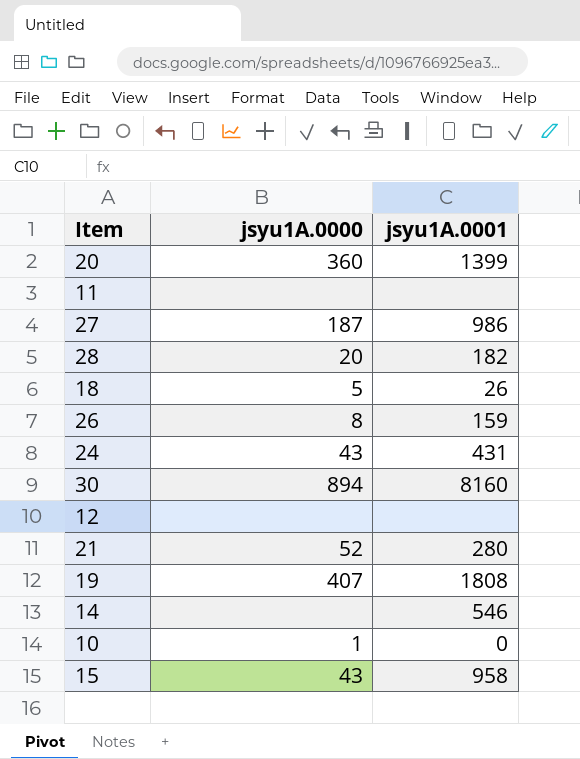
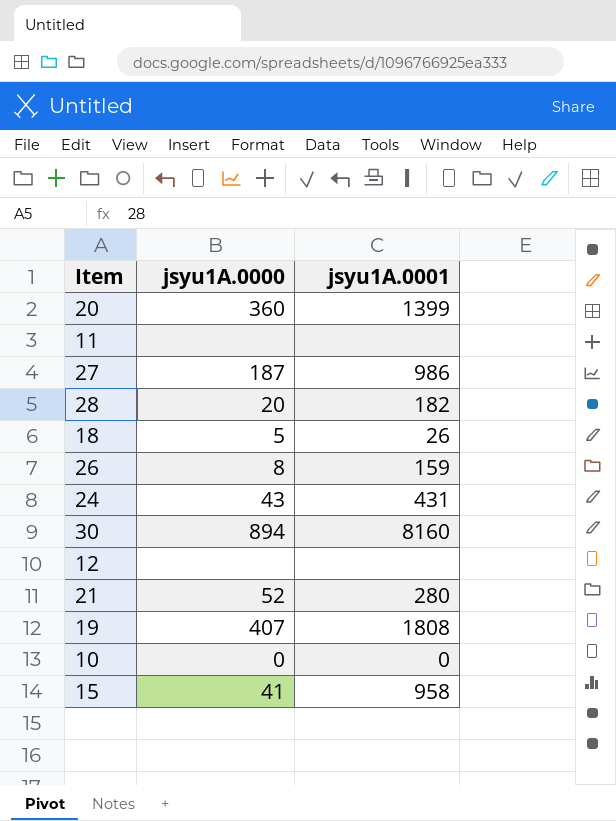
row 14: none | 546 -> none
10 | jsyu1A.0000: 1 -> 0
15 | jsyu1A.0000: 43 -> 41

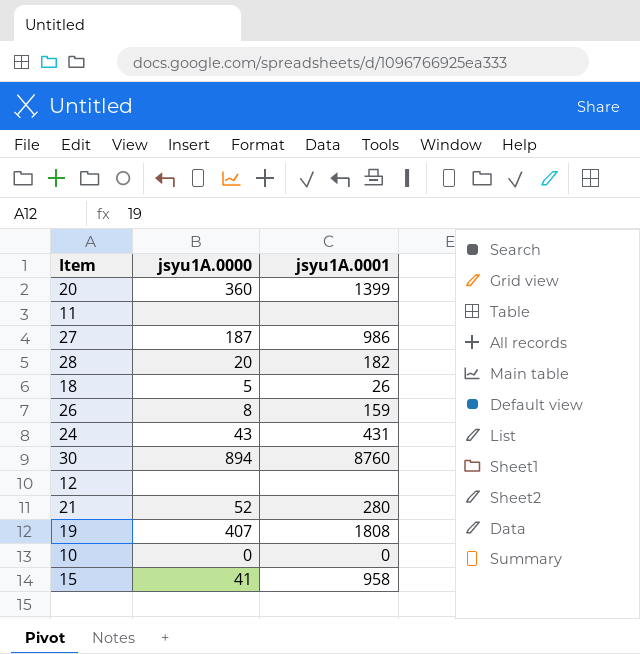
30 | jsyu1A.0001: 8160 -> 8760

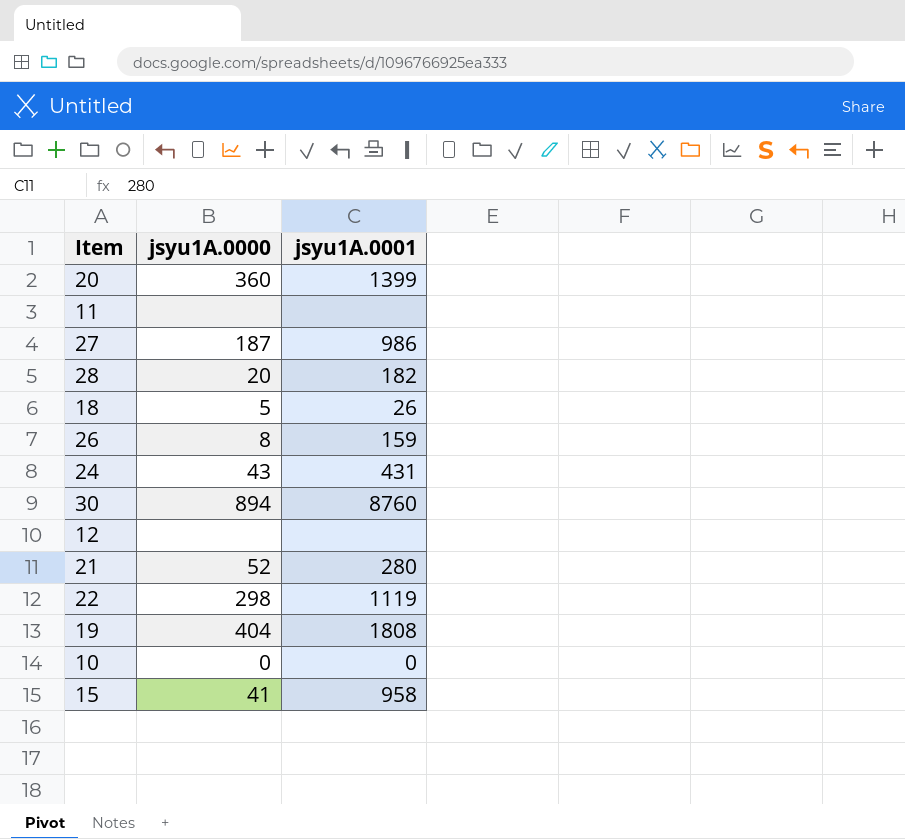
row 22: none -> 298 | 1119
19 | jsyu1A.0000: 407 -> 404

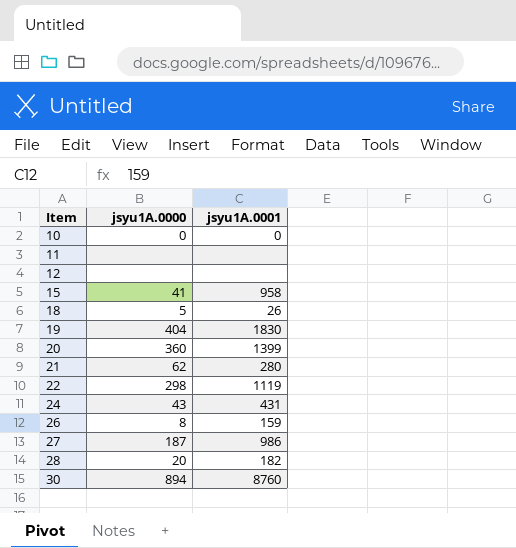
row order: none -> Item ascending
19 | jsyu1A.0001: 1808 -> 1830
21 | jsyu1A.0000: 52 -> 62

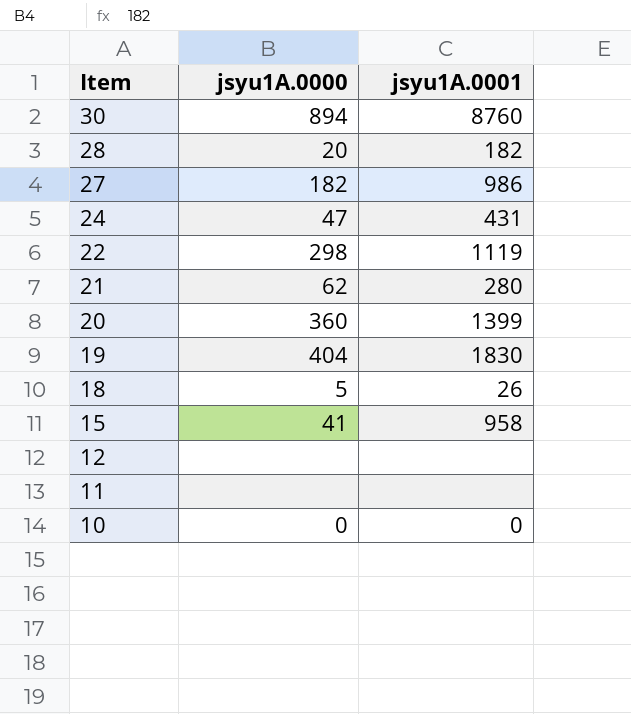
row order: Item ascending -> Item descending
row 26: 8 | 159 -> none
27 | jsyu1A.0000: 187 -> 182
24 | jsyu1A.0000: 43 -> 47

